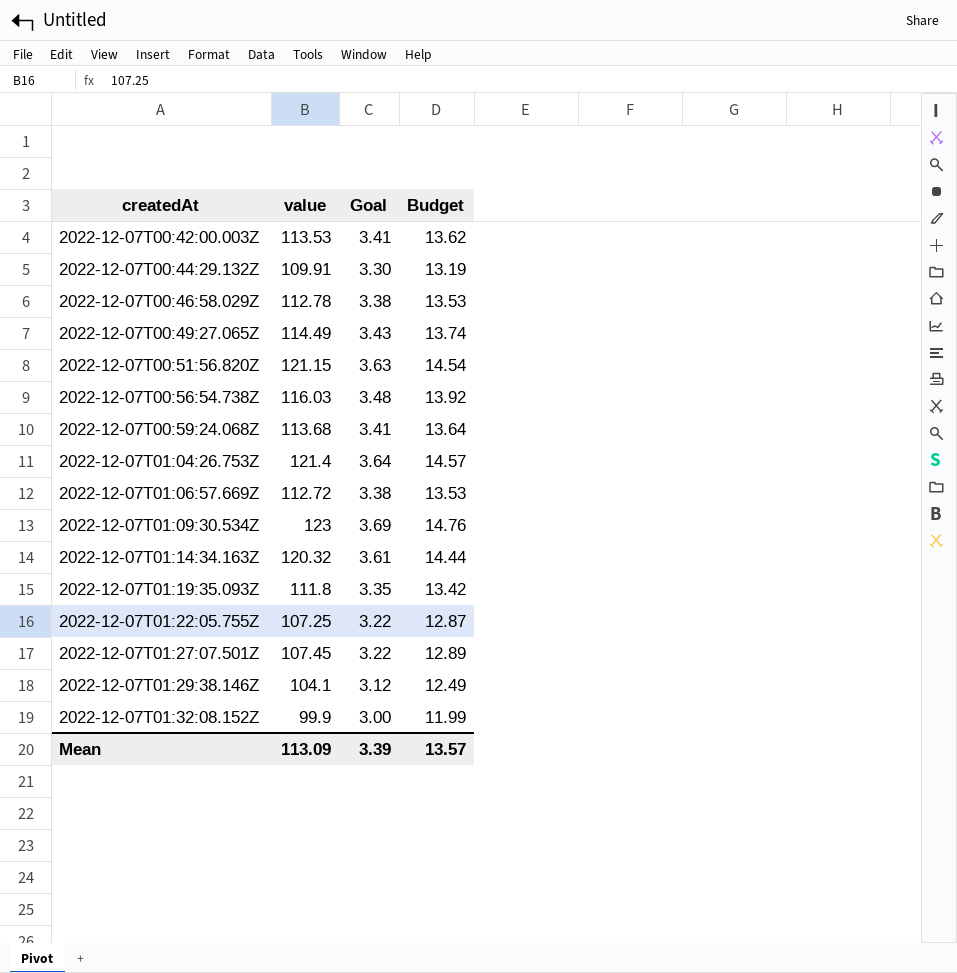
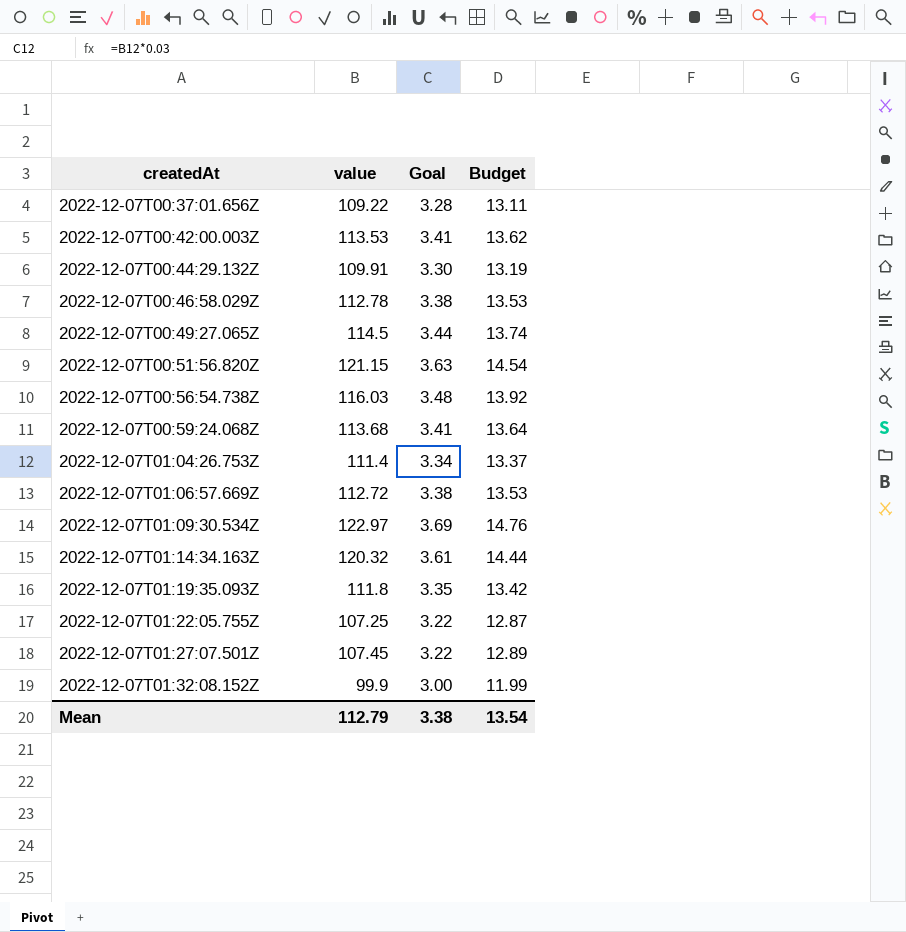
row 2022-12-07T01:29:38.146Z: 104.1 | 3.12 | 12.49 -> none
row 2022-12-07T00:37:01.656Z: none -> 109.22 | 3.28 | 13.11
2022-12-07T00:49:27.065Z | value: 114.49 -> 114.5
2022-12-07T00:49:27.065Z | Goal: 3.43 -> 3.44
2022-12-07T01:04:26.753Z | value: 121.4 -> 111.4
2022-12-07T01:04:26.753Z | Goal: 3.64 -> 3.34
2022-12-07T01:04:26.753Z | Budget: 14.57 -> 13.37
2022-12-07T01:09:30.534Z | value: 123 -> 122.97
Mean | value: 113.09 -> 112.79
Mean | Goal: 3.39 -> 3.38
Mean | Budget: 13.57 -> 13.54

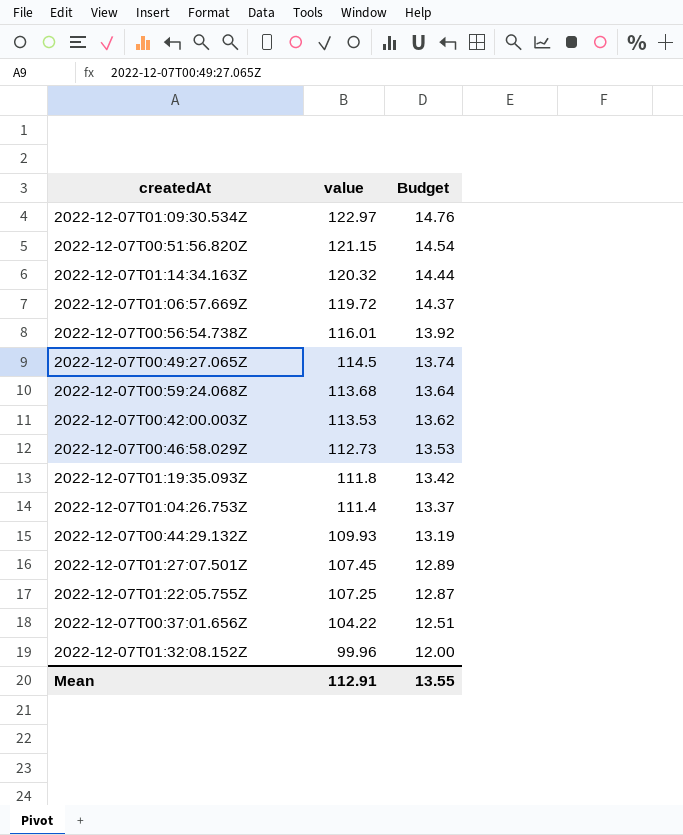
row order: createdAt ascending -> value descending
column Goal | formula: [value] * 0.03 -> none
2022-12-07T01:06:57.669Z | value: 112.72 -> 119.72
2022-12-07T01:06:57.669Z | Budget: 13.53 -> 14.37
2022-12-07T00:56:54.738Z | value: 116.03 -> 116.01
2022-12-07T00:46:58.029Z | value: 112.78 -> 112.73
2022-12-07T00:44:29.132Z | value: 109.91 -> 109.93
2022-12-07T00:37:01.656Z | value: 109.22 -> 104.22
2022-12-07T00:37:01.656Z | Budget: 13.11 -> 12.51
2022-12-07T01:32:08.152Z | value: 99.9 -> 99.96
2022-12-07T01:32:08.152Z | Budget: 11.99 -> 12.00
Mean | value: 112.79 -> 112.91
Mean | Budget: 13.54 -> 13.55

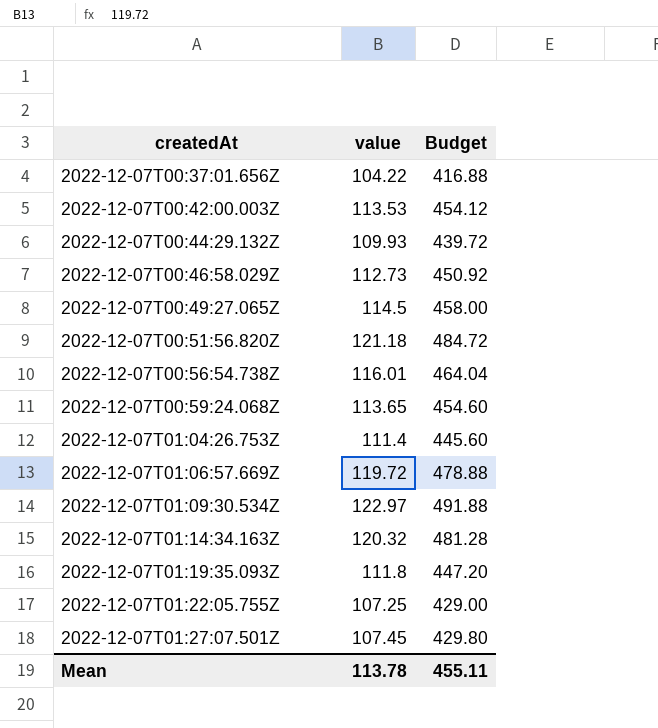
row order: value descending -> createdAt ascending
column Budget | formula: [value] * 0.12 -> [value] * 4
row 2022-12-07T01:32:08.152Z: 99.96 | 12.00 -> none
2022-12-07T00:51:56.820Z | value: 121.15 -> 121.18
2022-12-07T00:59:24.068Z | value: 113.68 -> 113.65
Mean | value: 112.91 -> 113.78
Mean | Budget: 13.55 -> 455.11

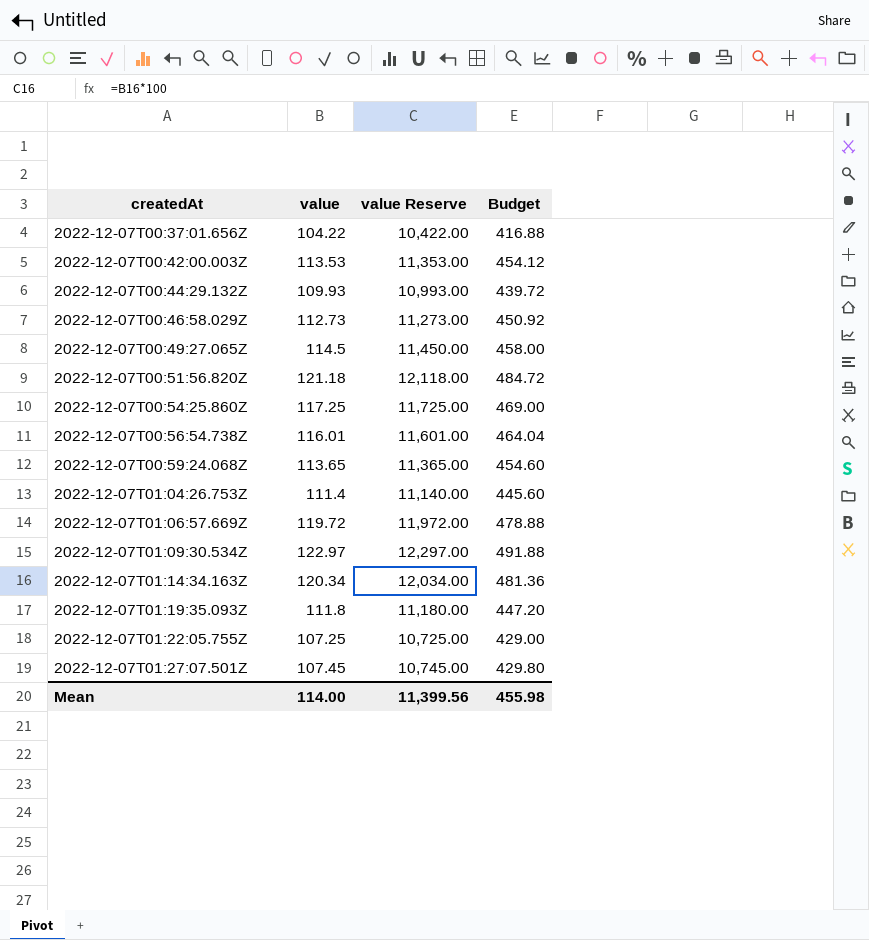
column value Reserve | formula: none -> [value] * 100
row 2022-12-07T00:54:25.860Z: none -> 117.25 | 11,725.00 | 469.00
2022-12-07T01:14:34.163Z | value: 120.32 -> 120.34
2022-12-07T01:14:34.163Z | Budget: 481.28 -> 481.36
Mean | value: 113.78 -> 114.00
Mean | Budget: 455.11 -> 455.98

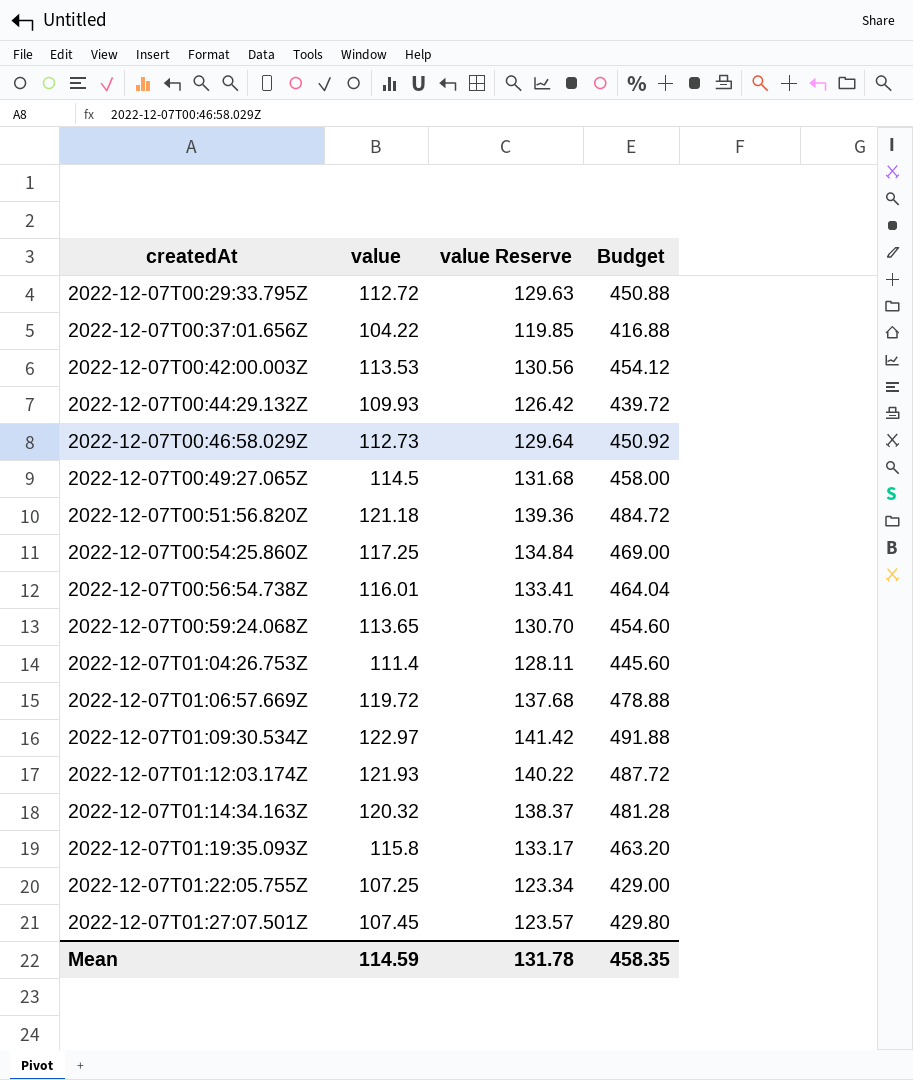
column value Reserve | formula: [value] * 100 -> [value] * 1.15
row 2022-12-07T00:29:33.795Z: none -> 112.72 | 129.63 | 450.88
row 2022-12-07T01:12:03.174Z: none -> 121.93 | 140.22 | 487.72
2022-12-07T01:14:34.163Z | value: 120.34 -> 120.32
2022-12-07T01:14:34.163Z | Budget: 481.36 -> 481.28
2022-12-07T01:19:35.093Z | value: 111.8 -> 115.8
2022-12-07T01:19:35.093Z | Budget: 447.20 -> 463.20
Mean | value: 114.00 -> 114.59
Mean | value Reserve: 11,399.56 -> 131.78
Mean | Budget: 455.98 -> 458.35

